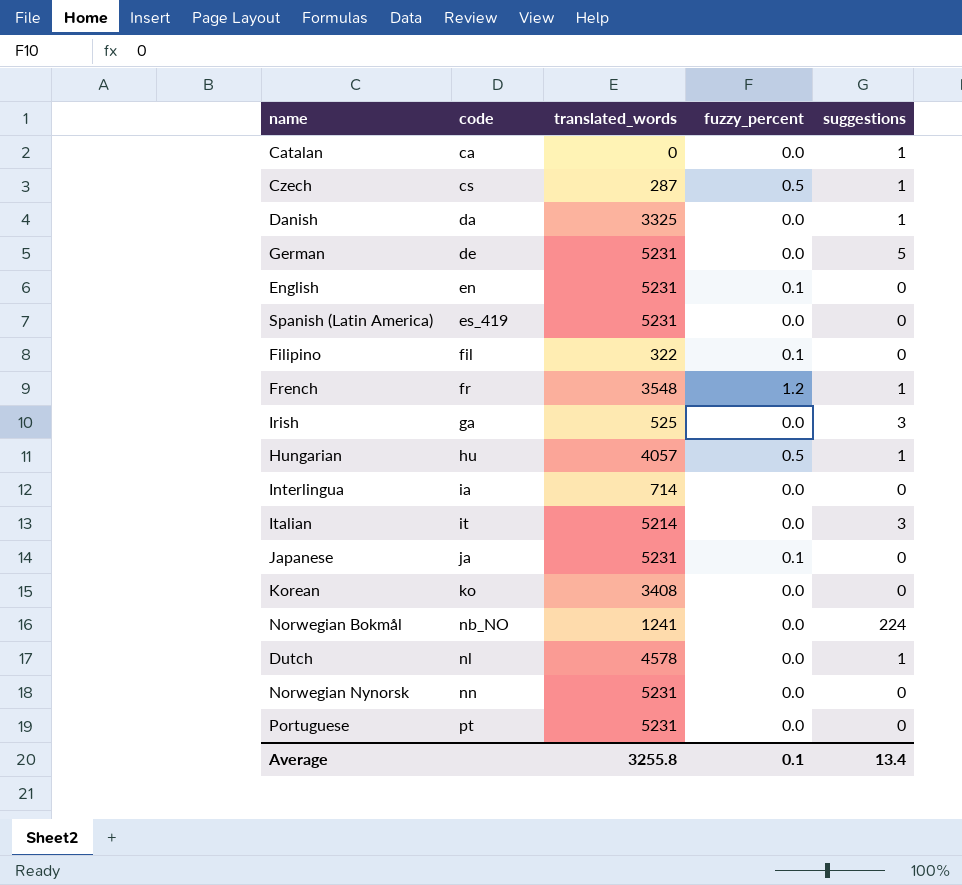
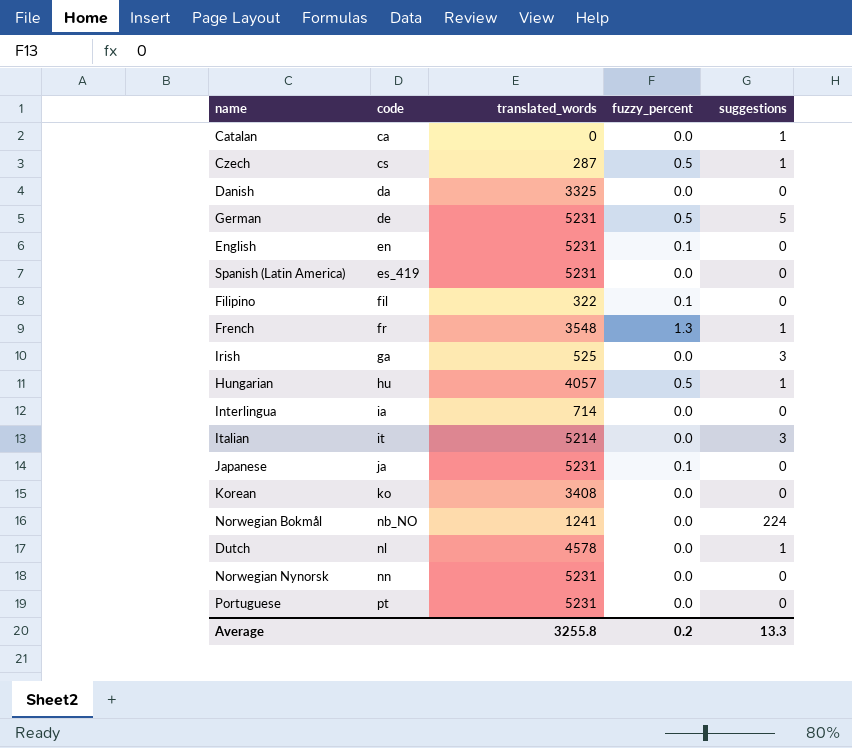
Danish | suggestions: 1 -> 0
German | fuzzy_percent: 0.0 -> 0.5
French | fuzzy_percent: 1.2 -> 1.3
Average | fuzzy_percent: 0.1 -> 0.2
Average | suggestions: 13.4 -> 13.3

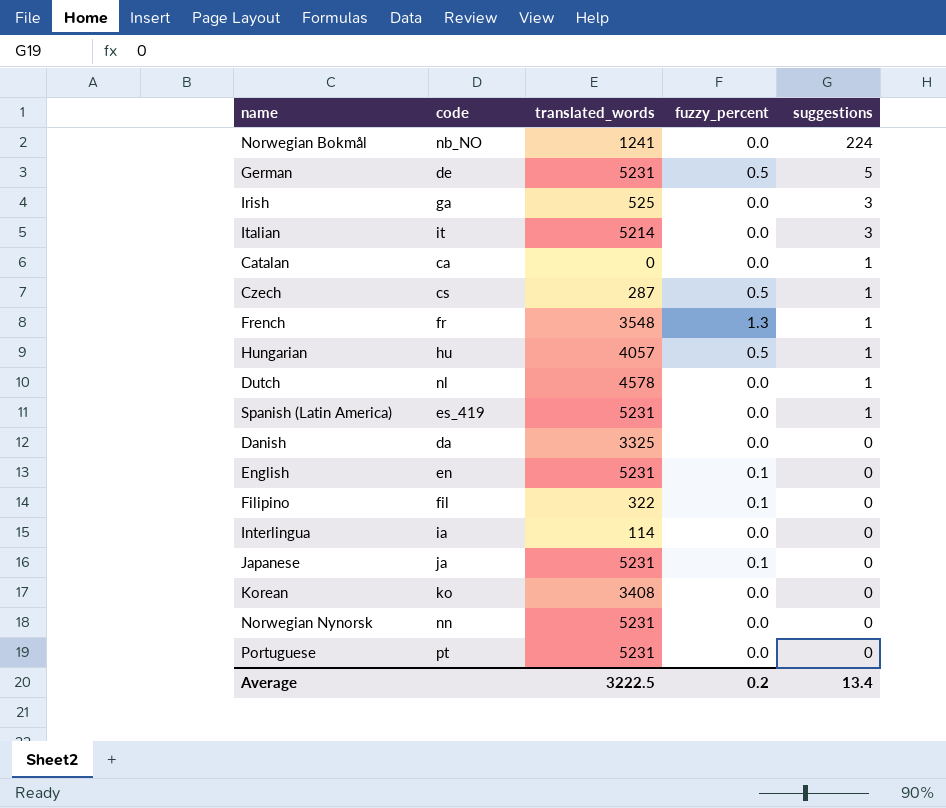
row order: code ascending -> suggestions descending
Spanish (Latin America) | suggestions: 0 -> 1
Interlingua | translated_words: 714 -> 114
Average | translated_words: 3255.8 -> 3222.5
Average | suggestions: 13.3 -> 13.4

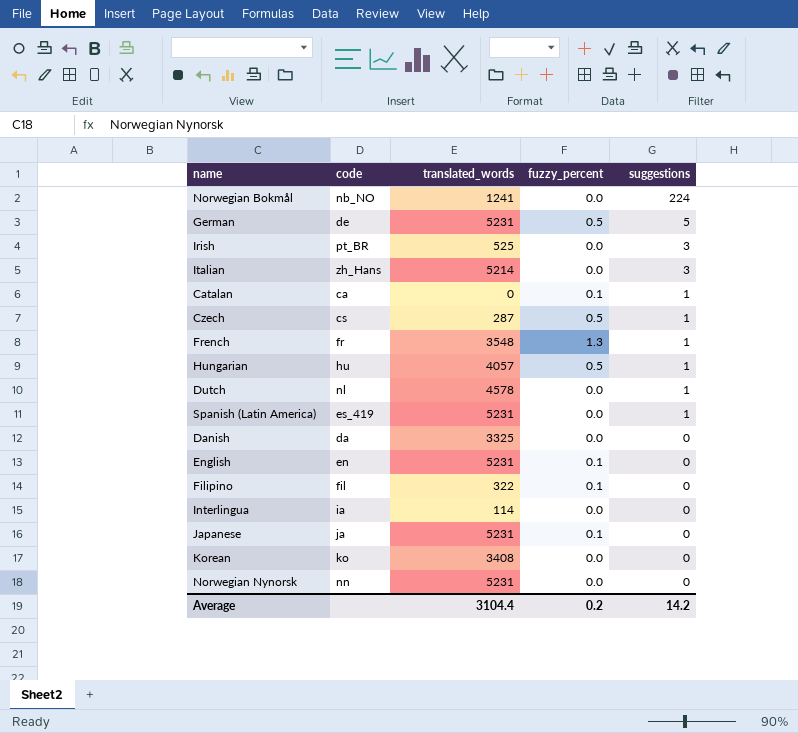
row Portuguese: pt | 5231 | 0.0 | 0 -> none
Irish | code: ga -> pt_BR
Italian | code: it -> zh_Hans
Catalan | fuzzy_percent: 0.0 -> 0.1
Average | translated_words: 3222.5 -> 3104.4
Average | suggestions: 13.4 -> 14.2

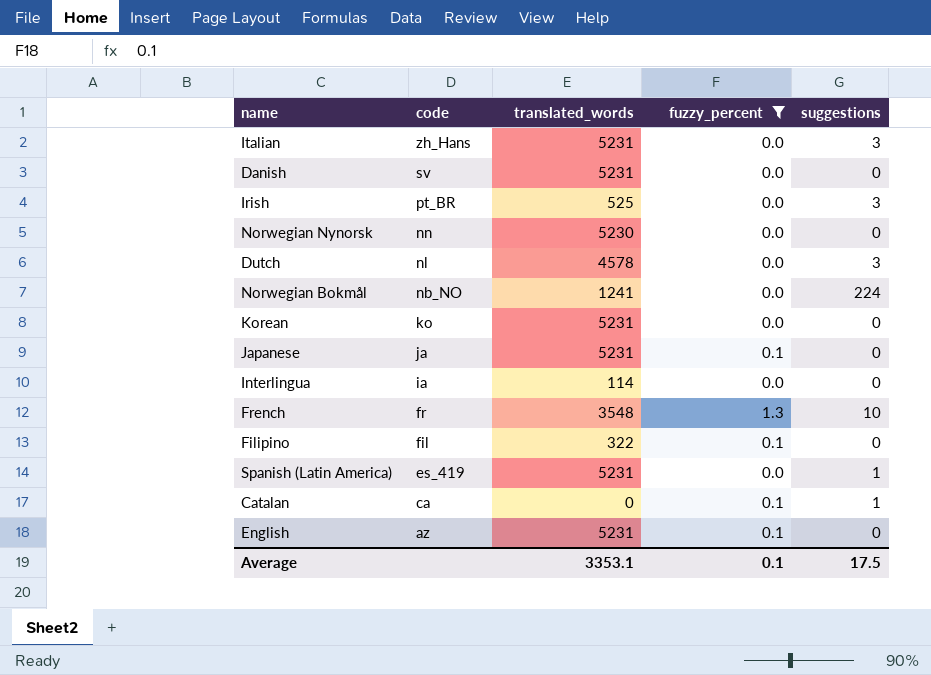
filter: none -> fuzzy_percent != 0.5
row order: suggestions descending -> code descending
Italian | translated_words: 5214 -> 5231
Danish | code: da -> sv
Danish | translated_words: 3325 -> 5231
Norwegian Nynorsk | translated_words: 5231 -> 5230
Dutch | suggestions: 1 -> 3
Korean | translated_words: 3408 -> 5231
French | suggestions: 1 -> 10
English | code: en -> az
Average | translated_words: 3104.4 -> 3353.1
Average | fuzzy_percent: 0.2 -> 0.1
Average | suggestions: 14.2 -> 17.5

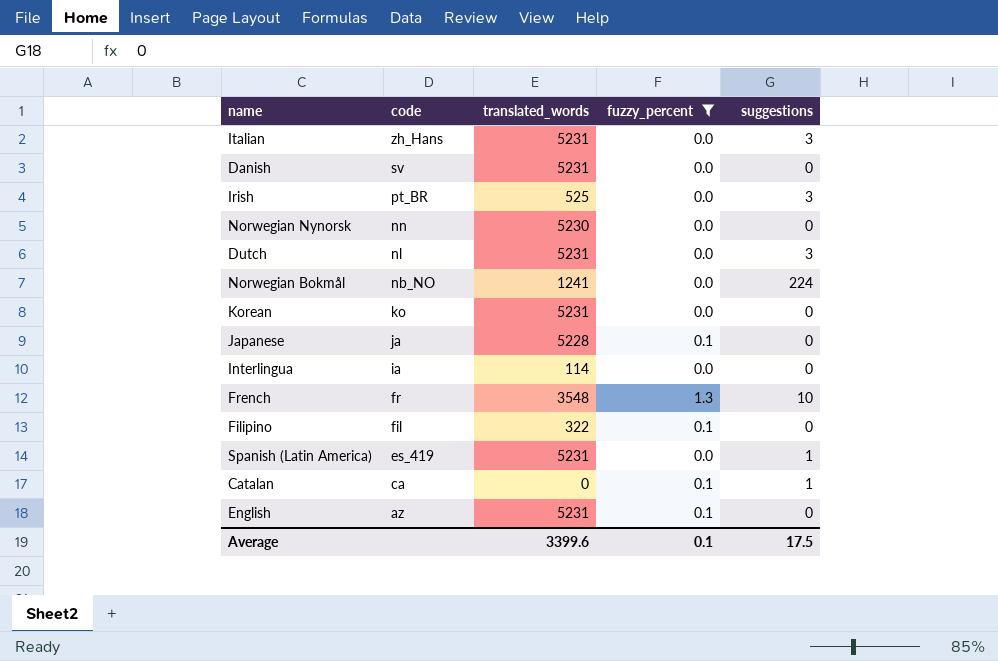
Dutch | translated_words: 4578 -> 5231
Japanese | translated_words: 5231 -> 5228
Average | translated_words: 3353.1 -> 3399.6

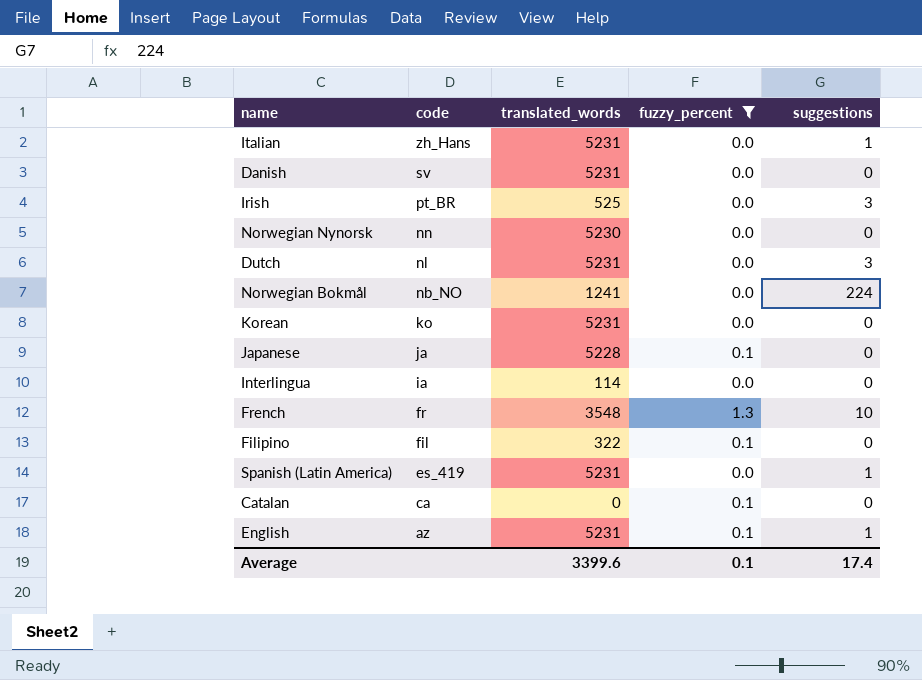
Italian | suggestions: 3 -> 1
Catalan | suggestions: 1 -> 0
English | suggestions: 0 -> 1
Average | suggestions: 17.5 -> 17.4

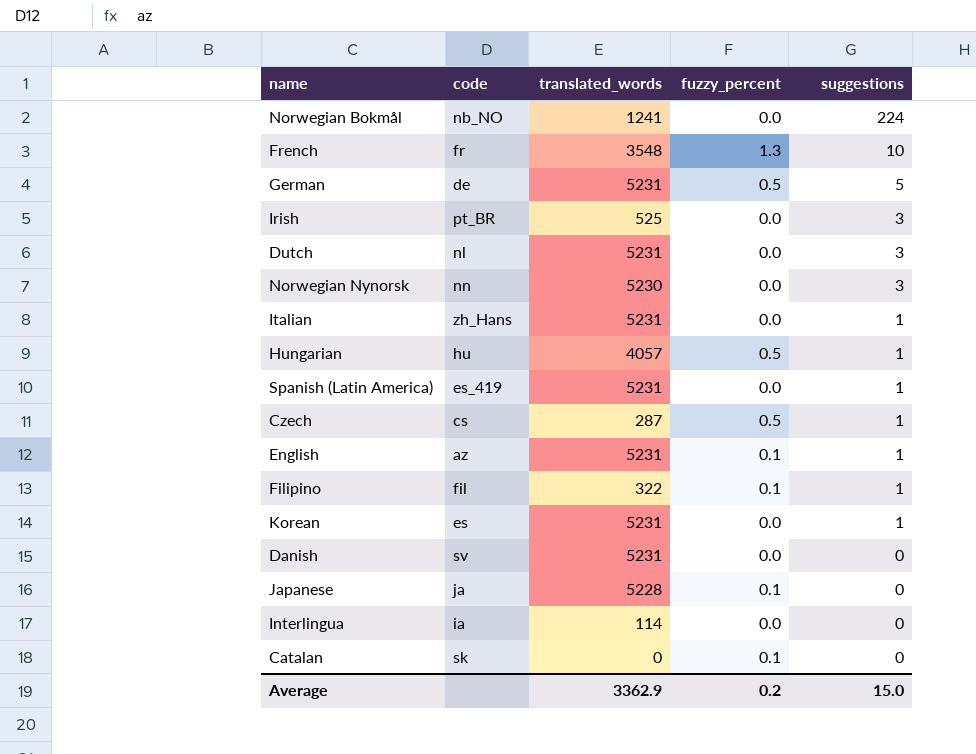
filter: fuzzy_percent != 0.5 -> none
row order: code descending -> suggestions descending
Norwegian Nynorsk | suggestions: 0 -> 3
Filipino | suggestions: 0 -> 1
Korean | code: ko -> es
Korean | suggestions: 0 -> 1
Catalan | code: ca -> sk
Average | translated_words: 3399.6 -> 3362.9
Average | fuzzy_percent: 0.1 -> 0.2
Average | suggestions: 17.4 -> 15.0

